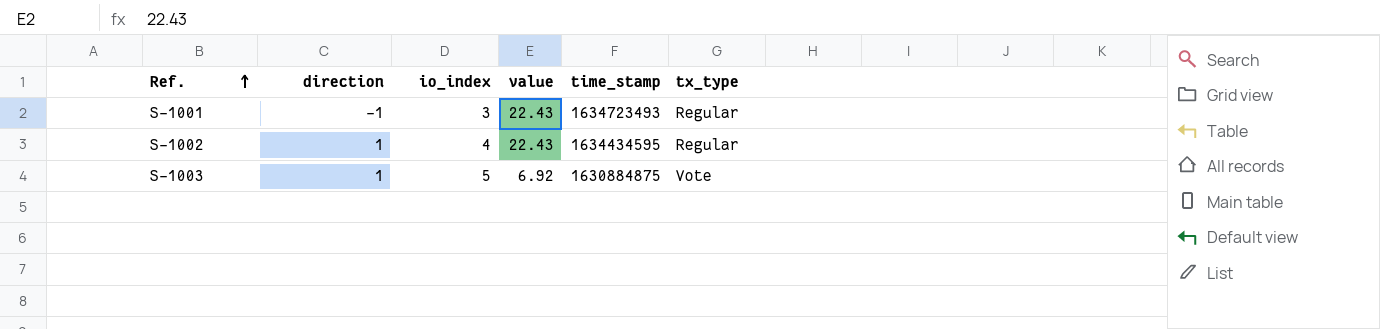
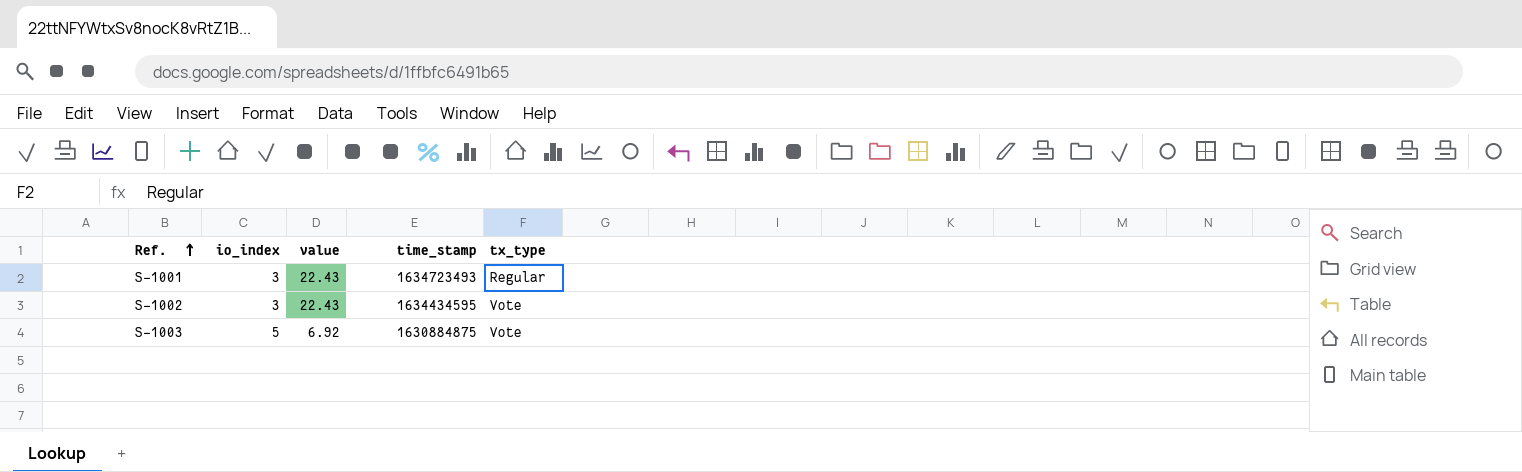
column direction | position: 2 -> none
S-1002 | io_index: 4 -> 3
S-1002 | tx_type: Regular -> Vote

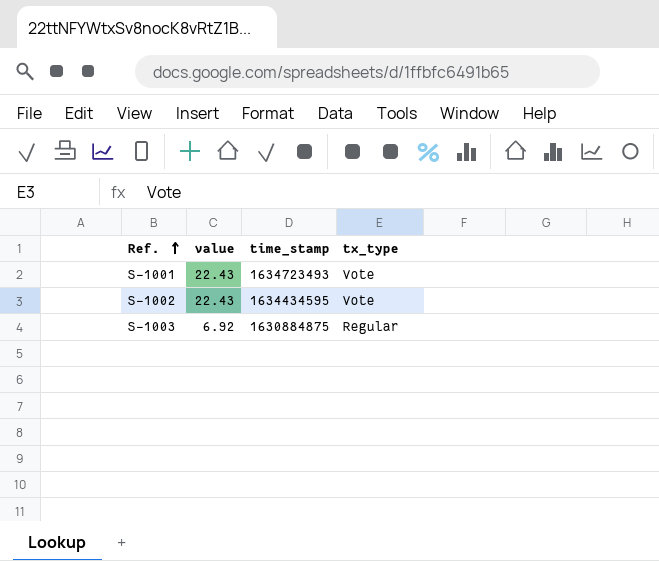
column io_index | position: 2 -> none
S-1001 | tx_type: Regular -> Vote
S-1003 | tx_type: Vote -> Regular

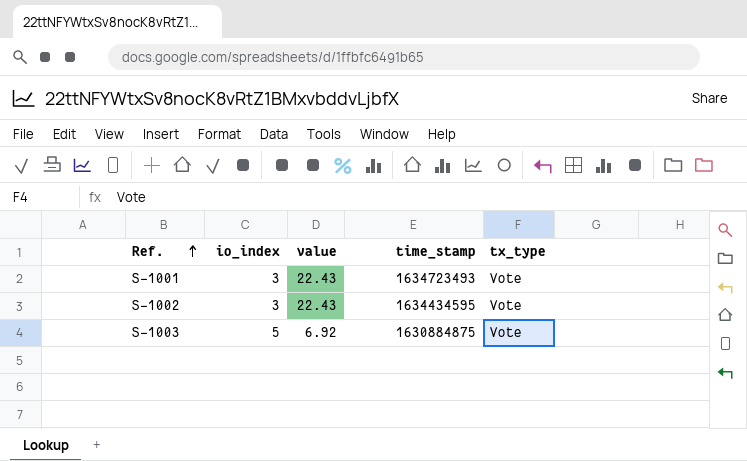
column io_index | position: none -> 2
S-1003 | tx_type: Regular -> Vote

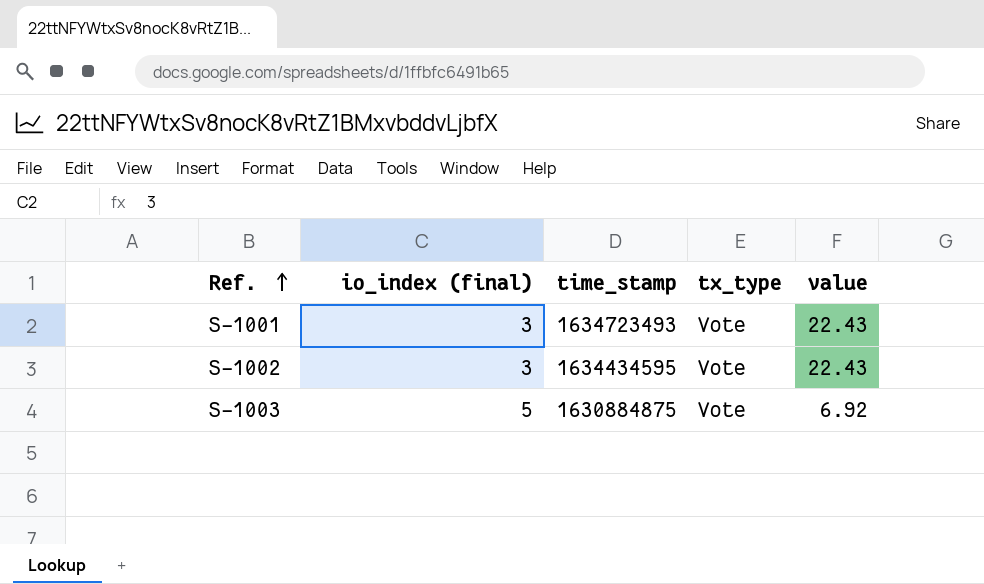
column name: io_index -> io_index (final)
column value | position: 3 -> 5

